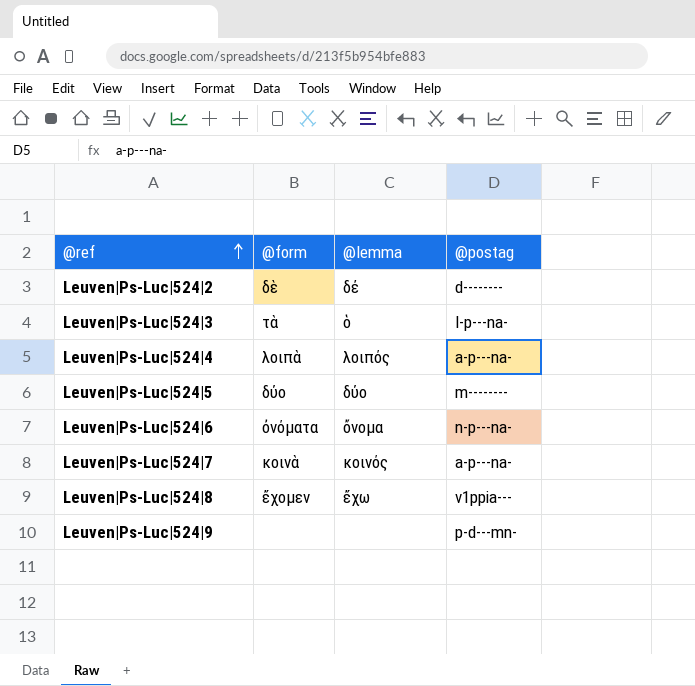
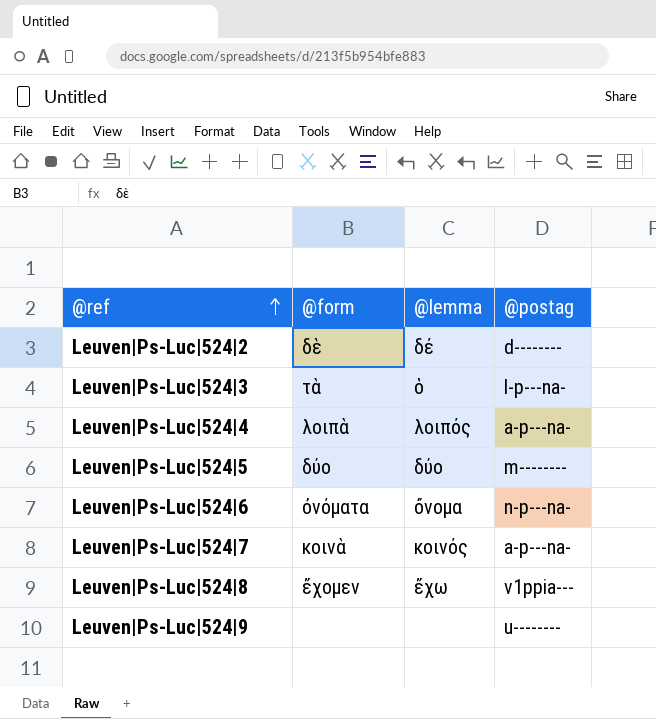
Leuven|Ps-Luc|524|9 | @postag: p-d---mn- -> u--------

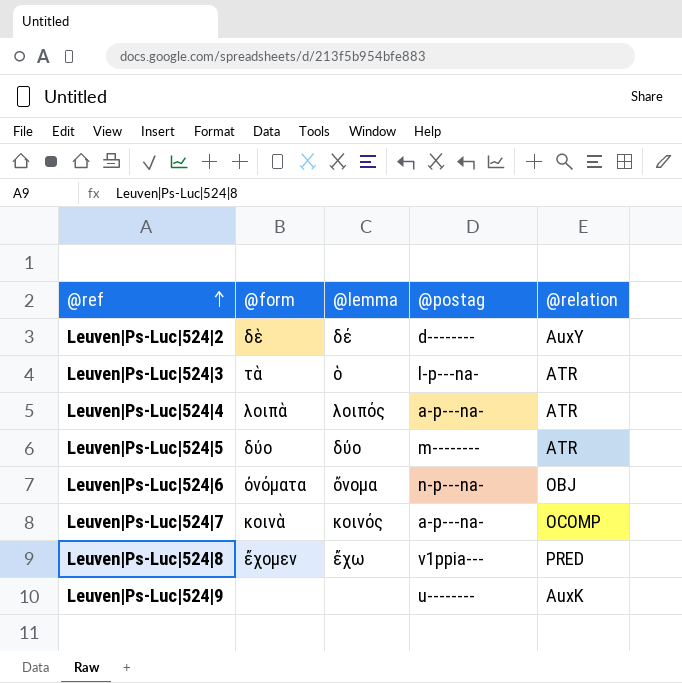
column @relation | position: none -> 5

